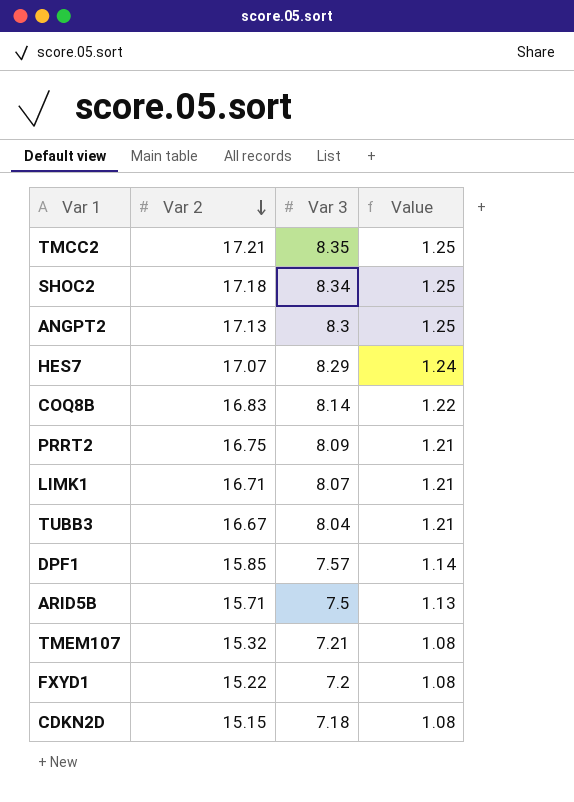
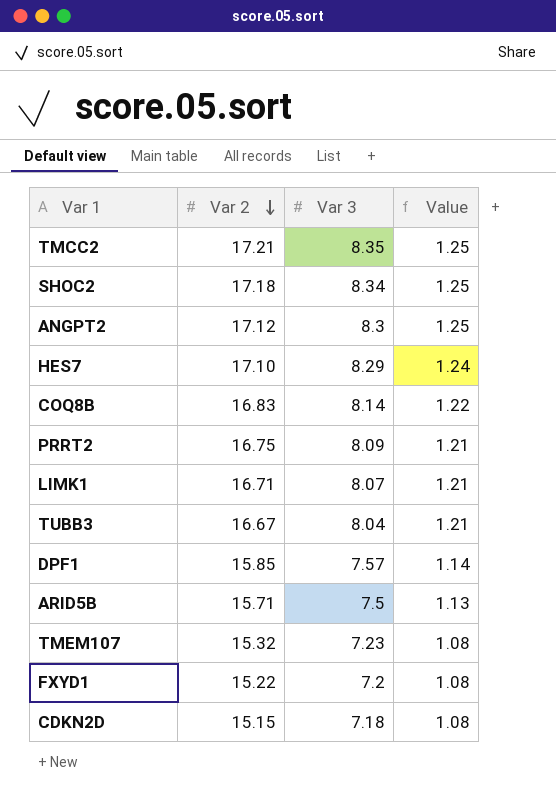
ANGPT2 | Var 2: 17.13 -> 17.12
HES7 | Var 2: 17.07 -> 17.10
TMEM107 | Var 3: 7.21 -> 7.23

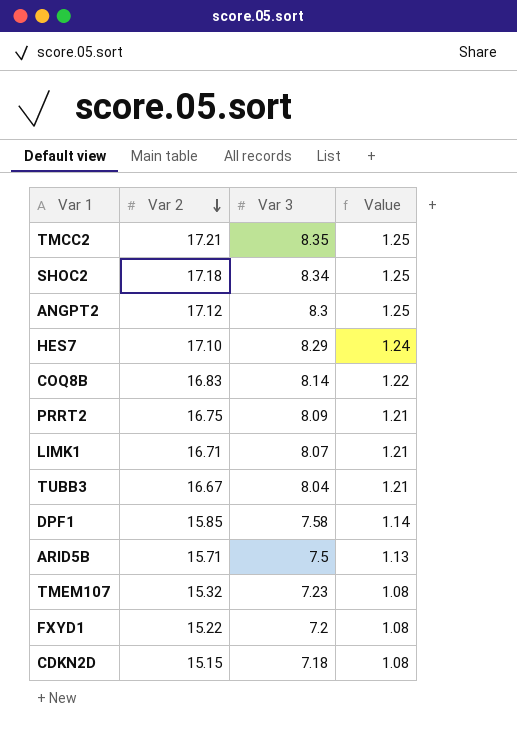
DPF1 | Var 3: 7.57 -> 7.58

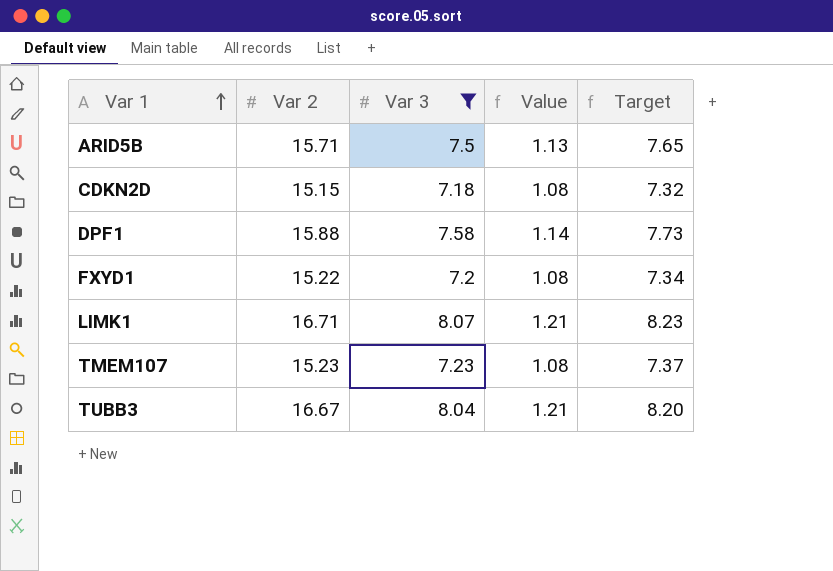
filter: none -> Var 3 <= 8.07
row order: Var 2 descending -> Var 1 ascending
column Target | formula: none -> [Var 3] * 1.02
DPF1 | Var 2: 15.85 -> 15.88
TMEM107 | Var 2: 15.32 -> 15.23

